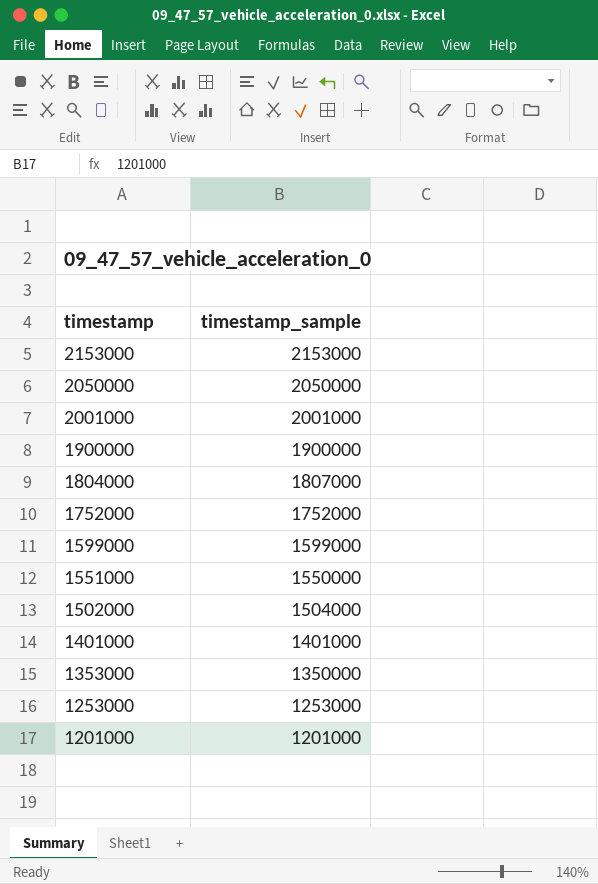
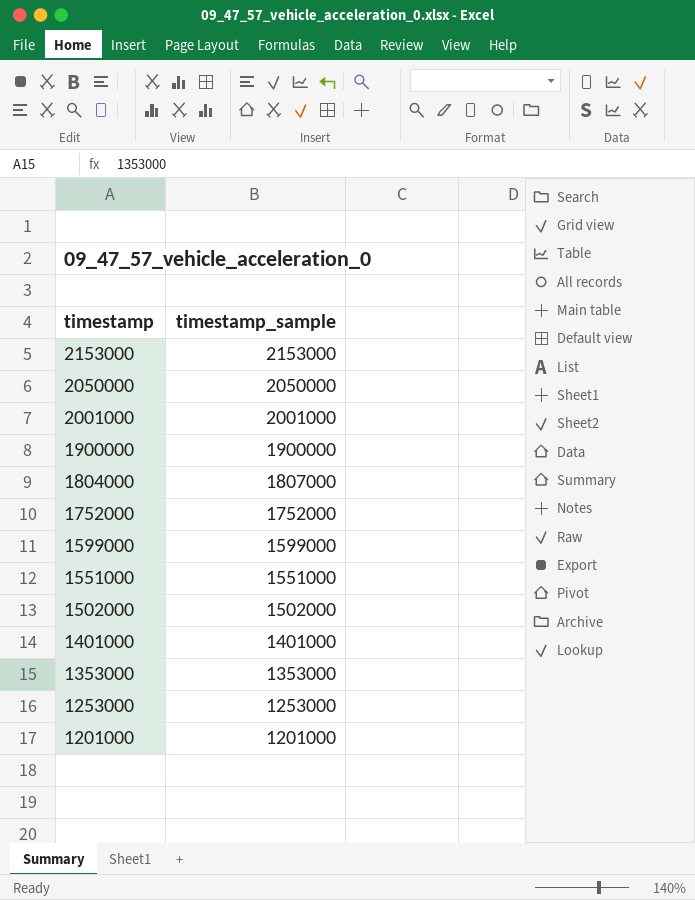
1551000 | timestamp_sample: 1550000 -> 1551000
1502000 | timestamp_sample: 1504000 -> 1502000
1353000 | timestamp_sample: 1350000 -> 1353000

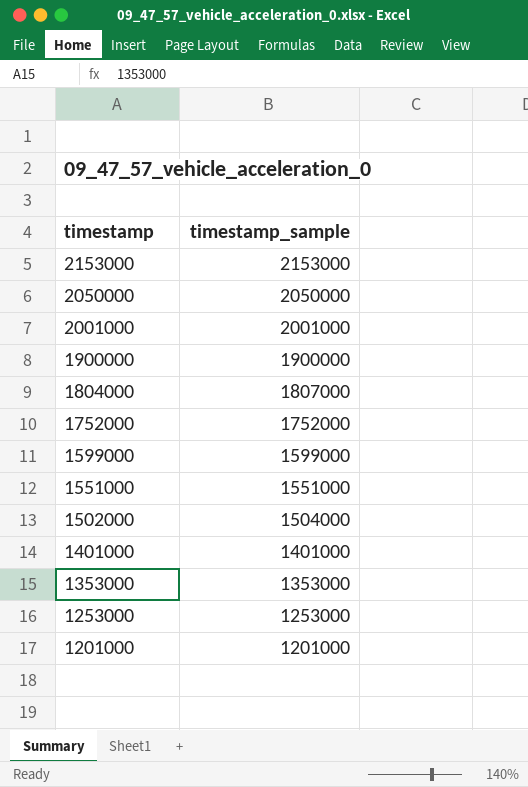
1502000 | timestamp_sample: 1502000 -> 1504000

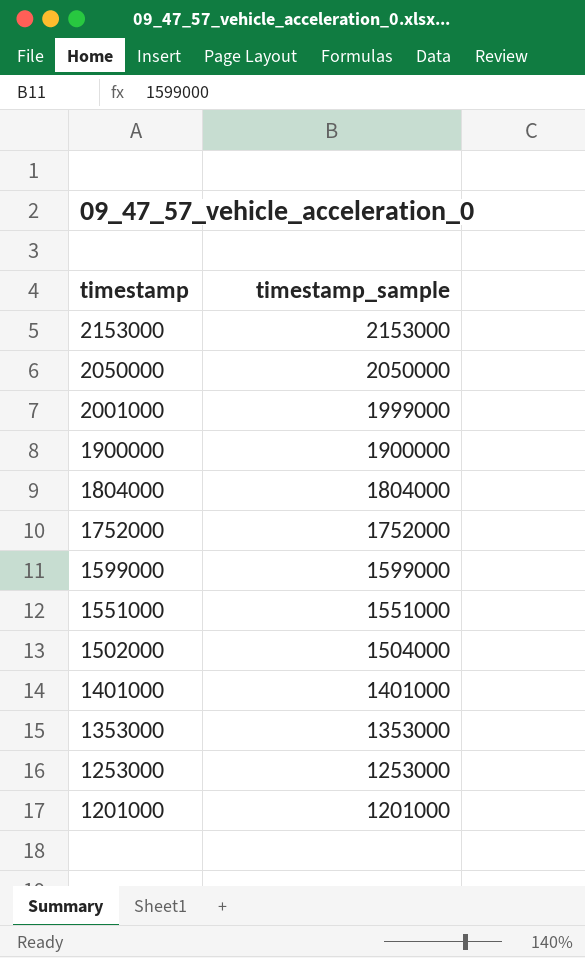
2001000 | timestamp_sample: 2001000 -> 1999000
1804000 | timestamp_sample: 1807000 -> 1804000

